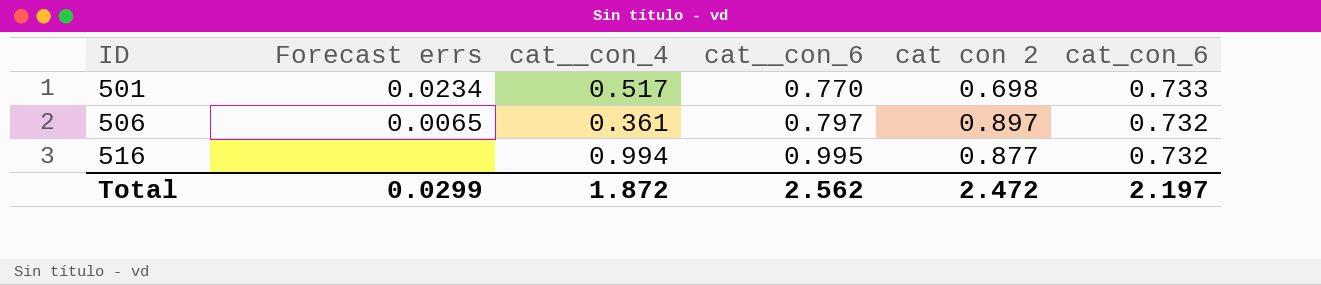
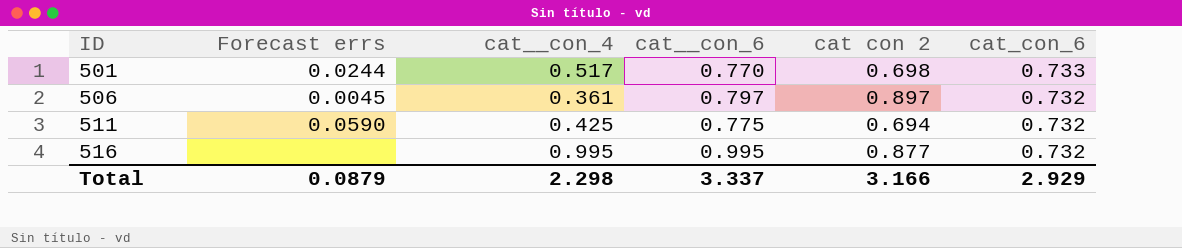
501 | Forecast errs: 0.0234 -> 0.0244
506 | Forecast errs: 0.0065 -> 0.0045
row 511: none -> 0.0590 | 0.425 | 0.775 | 0.694 | 0.732
516 | cat__con_4: 0.994 -> 0.995
Total | Forecast errs: 0.0299 -> 0.0879
Total | cat__con_4: 1.872 -> 2.298
Total | cat__con_6: 2.562 -> 3.337
Total | cat con 2: 2.472 -> 3.166
Total | cat_con_6: 2.197 -> 2.929

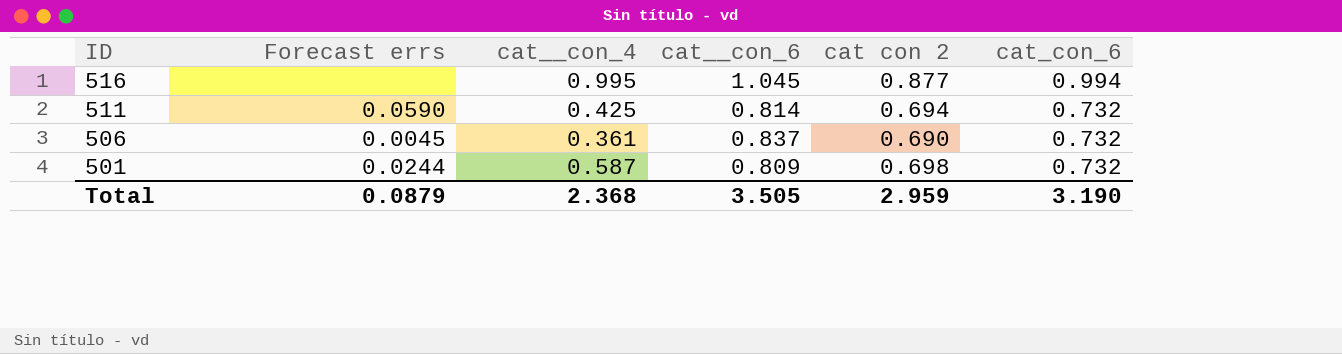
row order: ID ascending -> ID descending
516 | cat__con_6: 0.995 -> 1.045
516 | cat_con_6: 0.732 -> 0.994
511 | cat__con_6: 0.775 -> 0.814
506 | cat__con_6: 0.797 -> 0.837
506 | cat con 2: 0.897 -> 0.690
501 | cat__con_4: 0.517 -> 0.587
501 | cat__con_6: 0.770 -> 0.809
501 | cat_con_6: 0.733 -> 0.732
Total | cat__con_4: 2.298 -> 2.368
Total | cat__con_6: 3.337 -> 3.505
Total | cat con 2: 3.166 -> 2.959
Total | cat_con_6: 2.929 -> 3.190

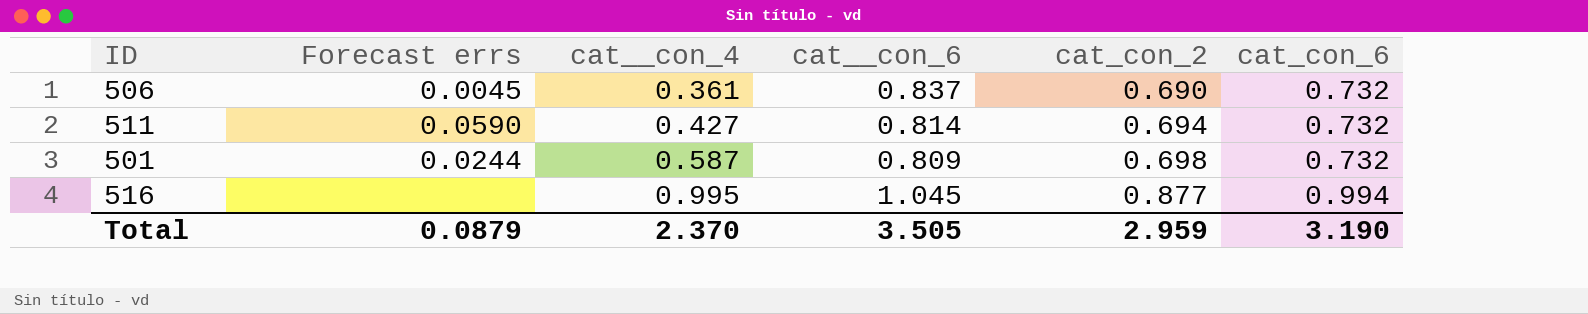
row order: ID descending -> cat__con_4 ascending
column name: cat con 2 -> cat_con_2
511 | cat__con_4: 0.425 -> 0.427
Total | cat__con_4: 2.368 -> 2.370

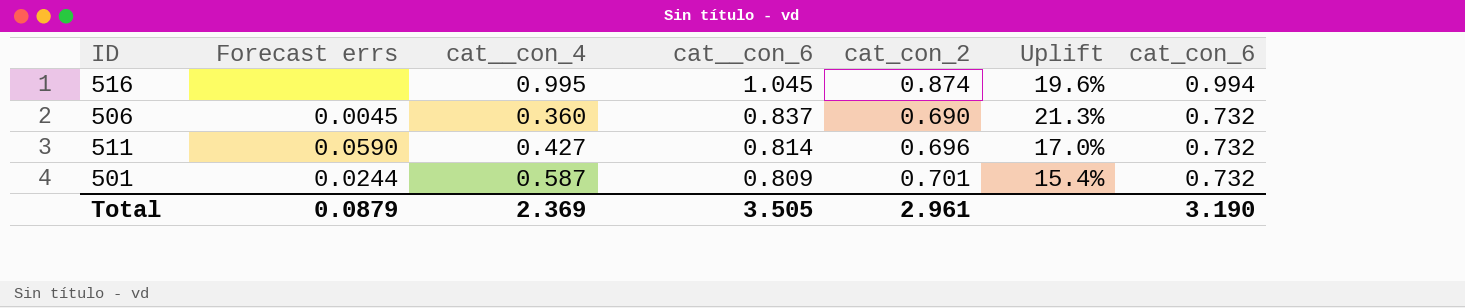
row order: cat__con_4 ascending -> cat__con_6 descending
column Uplift | formula: none -> ([cat__con_6] - [cat_con_2]) / [cat_con_2]
516 | cat_con_2: 0.877 -> 0.874
506 | cat__con_4: 0.361 -> 0.360
511 | cat_con_2: 0.694 -> 0.696
501 | cat_con_2: 0.698 -> 0.701
Total | cat__con_4: 2.370 -> 2.369
Total | cat_con_2: 2.959 -> 2.961

